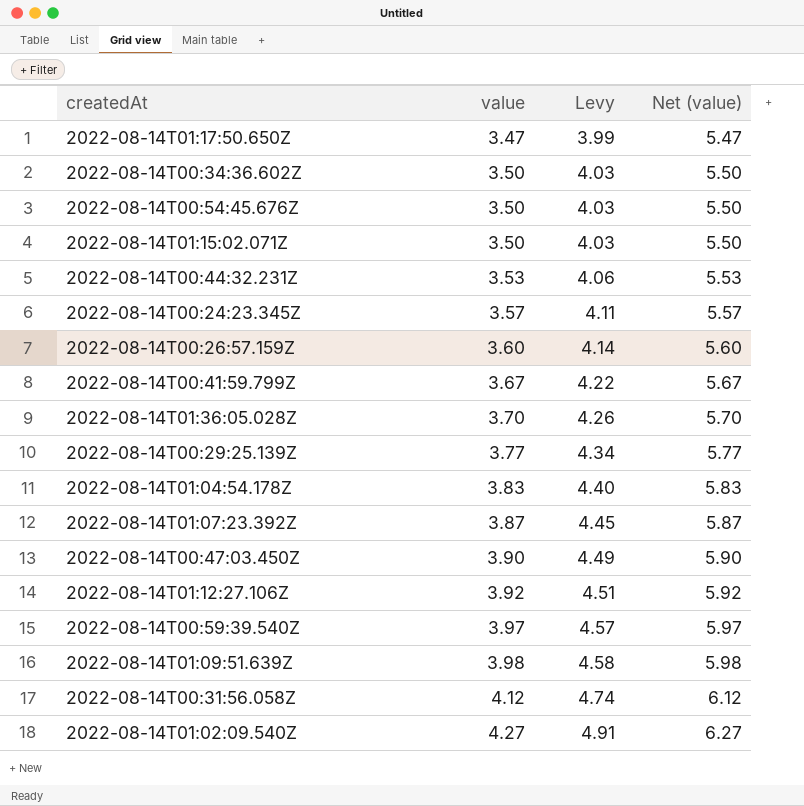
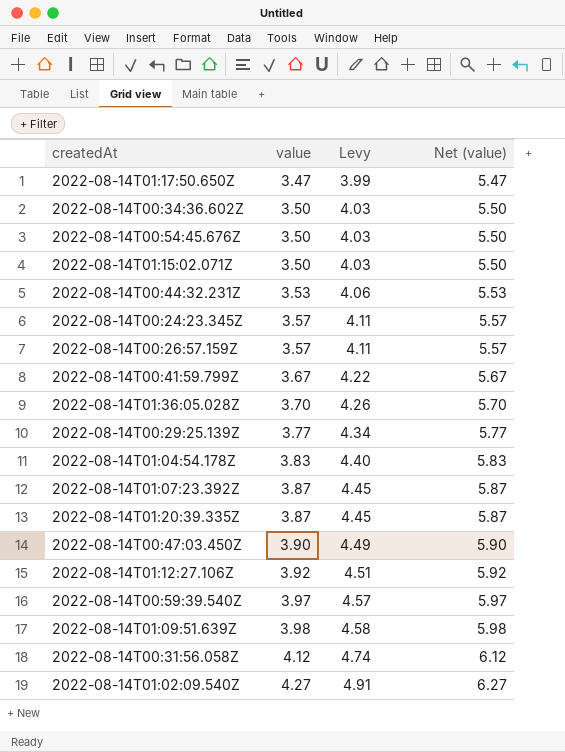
2022-08-14T00:26:57.159Z | value: 3.60 -> 3.57
2022-08-14T00:26:57.159Z | Levy: 4.14 -> 4.11
2022-08-14T00:26:57.159Z | Net (value): 5.60 -> 5.57
row 2022-08-14T01:20:39.335Z: none -> 3.87 | 4.45 | 5.87

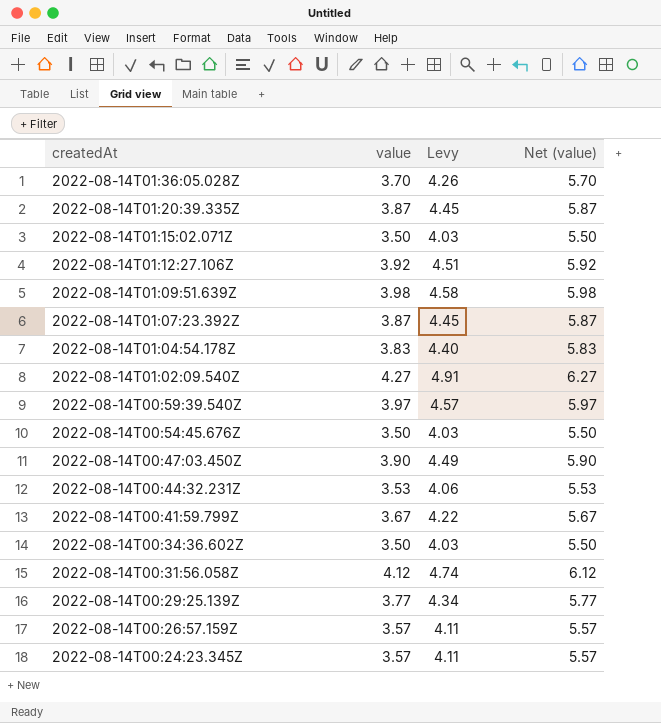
row order: value ascending -> createdAt descending
row 2022-08-14T01:17:50.650Z: 3.47 | 3.99 | 5.47 -> none

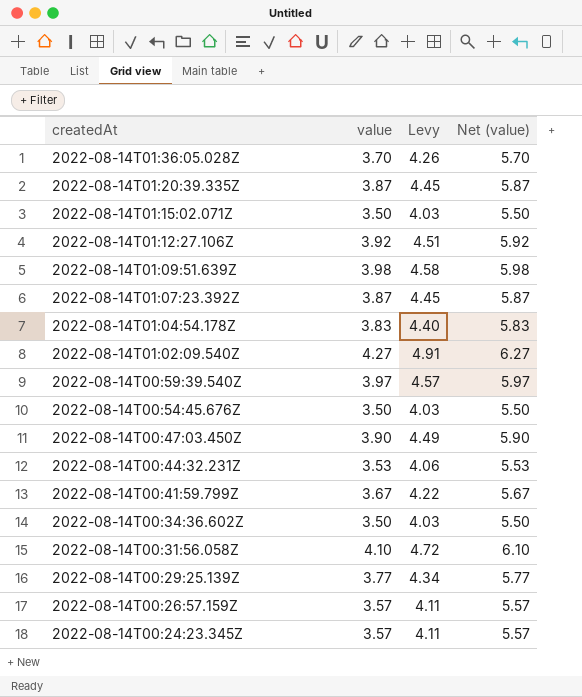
2022-08-14T00:31:56.058Z | value: 4.12 -> 4.10
2022-08-14T00:31:56.058Z | Levy: 4.74 -> 4.72
2022-08-14T00:31:56.058Z | Net (value): 6.12 -> 6.10

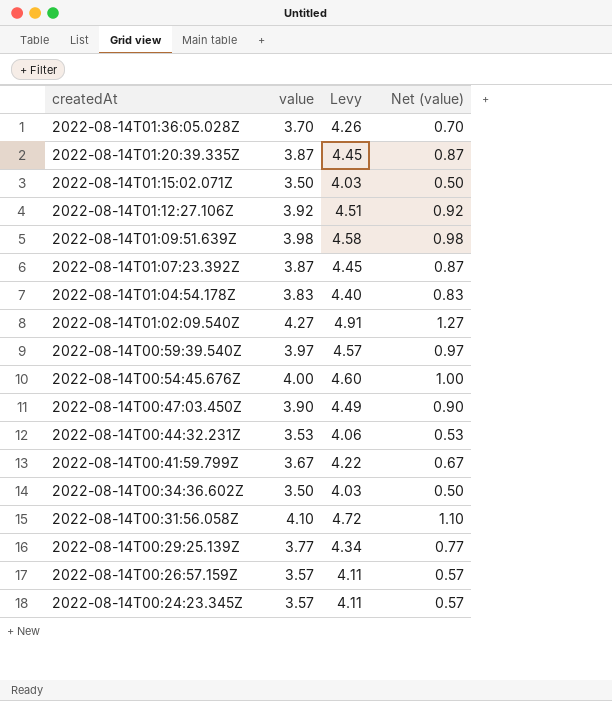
column Net (value) | formula: [value] + 2 -> [value] - 3
2022-08-14T00:54:45.676Z | value: 3.50 -> 4.00
2022-08-14T00:54:45.676Z | Levy: 4.03 -> 4.60

